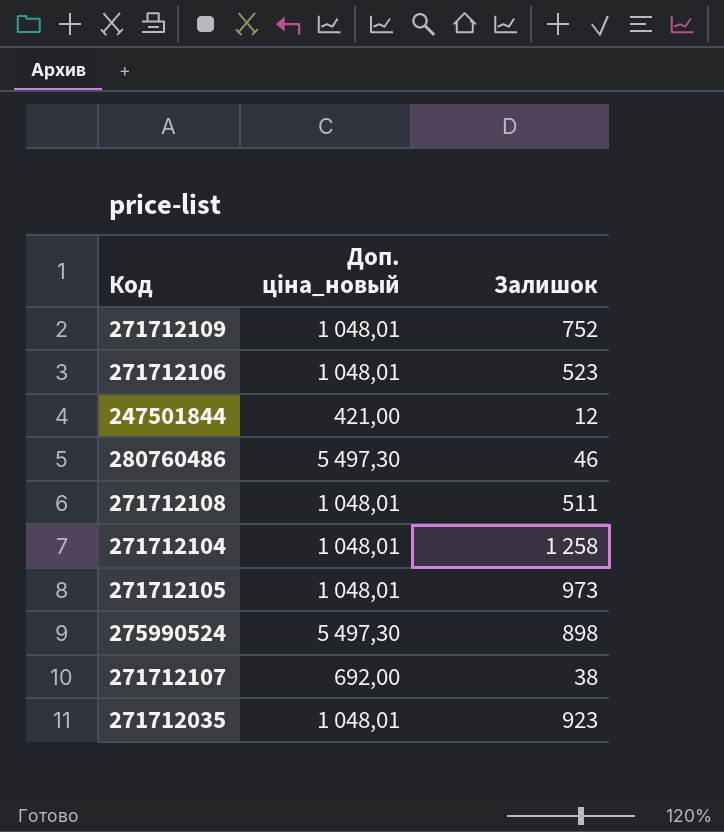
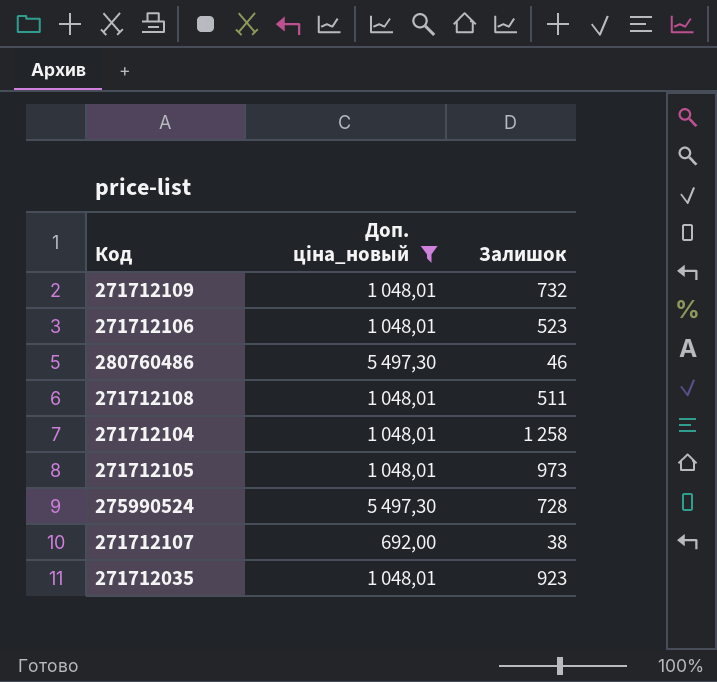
filter: none -> Доп. ціна_новый != 421,00
271712109 | Залишок: 752 -> 732
275990524 | Залишок: 898 -> 728

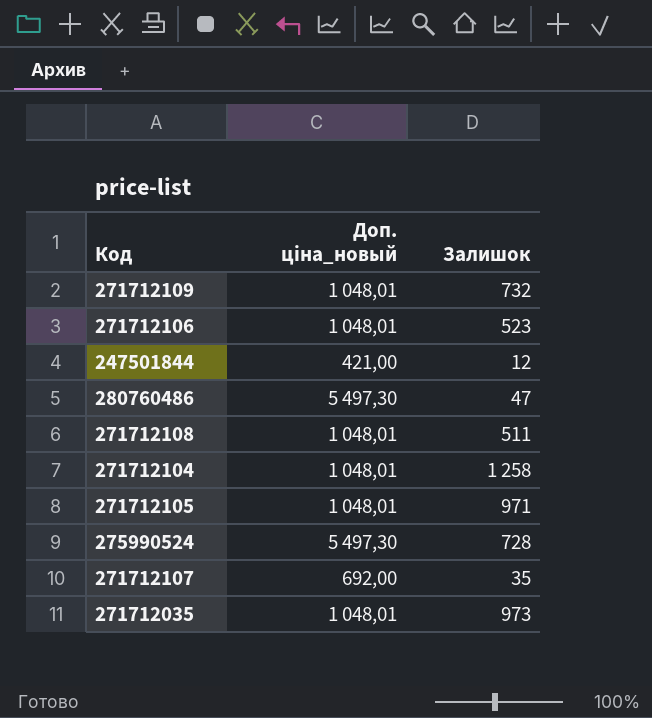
filter: Доп. ціна_новый != 421,00 -> none
280760486 | Залишок: 46 -> 47
271712105 | Залишок: 973 -> 971
271712107 | Залишок: 38 -> 35
271712035 | Залишок: 923 -> 973

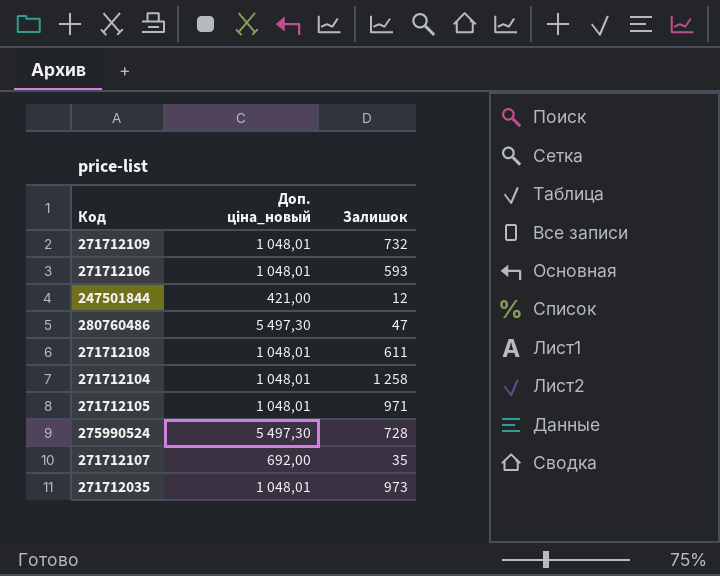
271712106 | Залишок: 523 -> 593
271712108 | Залишок: 511 -> 611

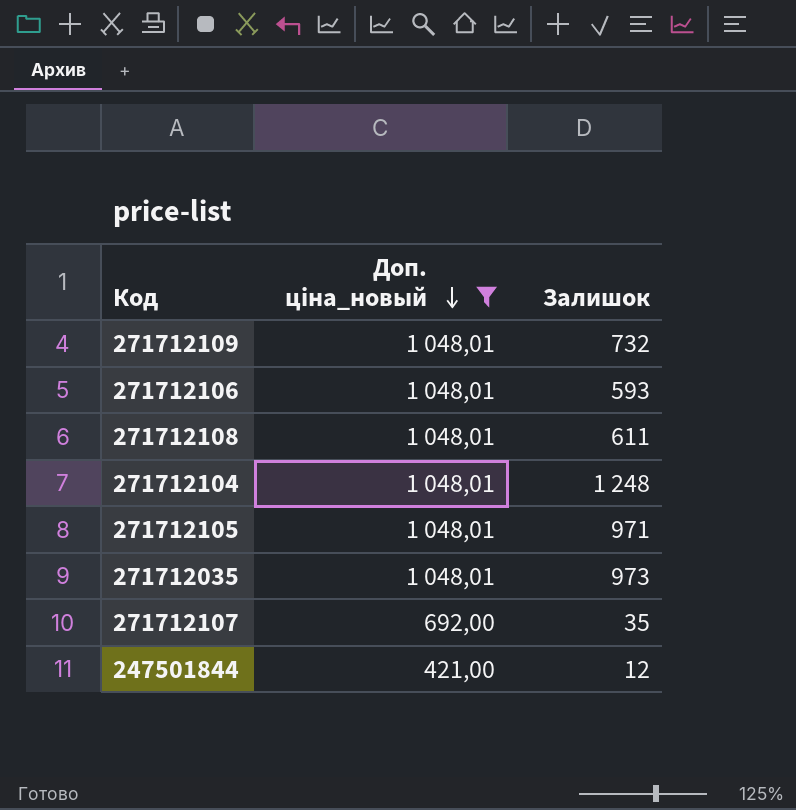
filter: none -> Доп. ціна_новый != 5 497,30
row order: none -> Доп. ціна_новый descending
271712104 | Залишок: 1 258 -> 1 248

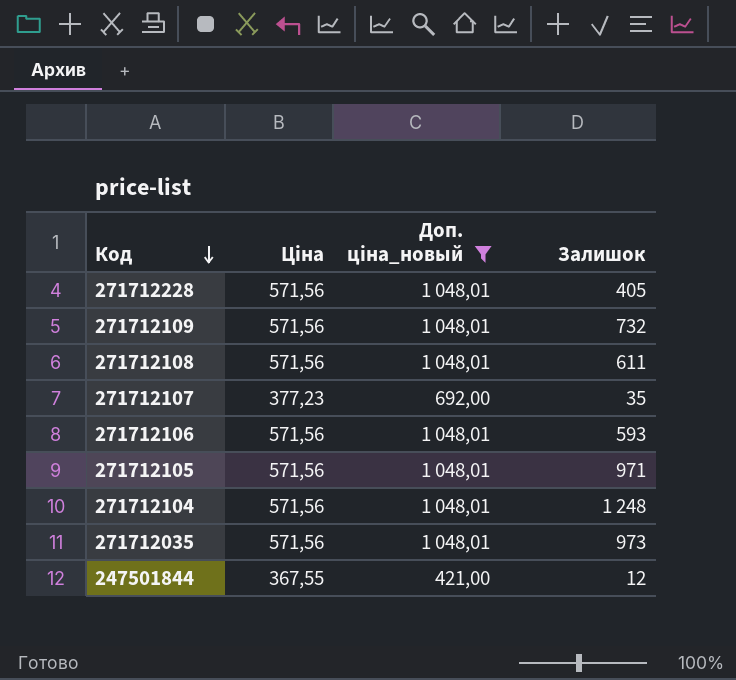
row order: Доп. ціна_новый descending -> Код descending
column Ціна | position: none -> 2
row 271712228: none -> 571,56 | 1 048,01 | 405

